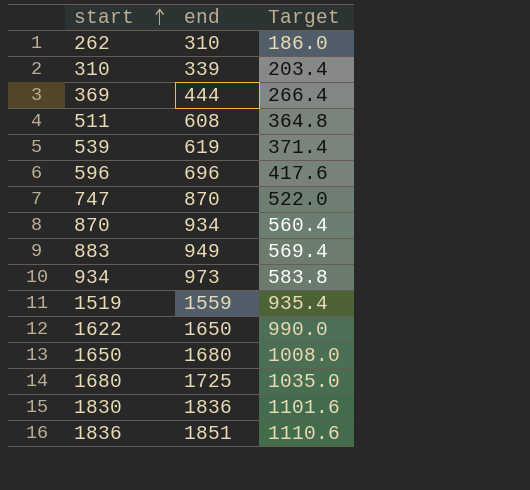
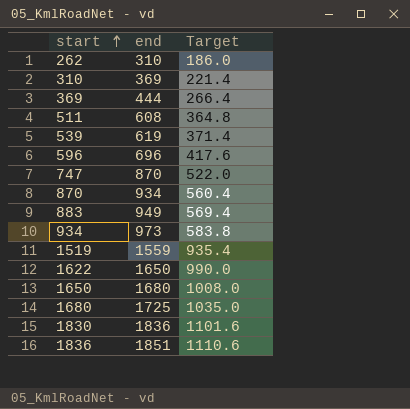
310 | end: 339 -> 369
310 | Target: 203.4 -> 221.4

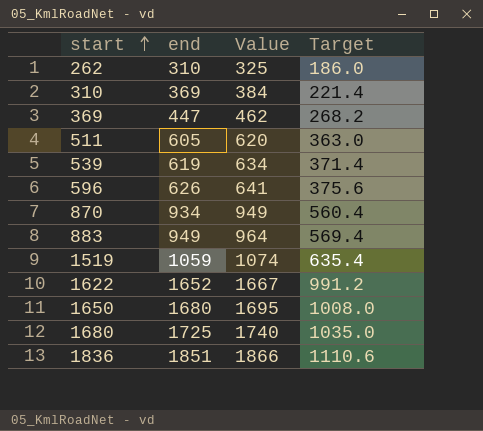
column Value | formula: none -> [end] + 15
row 747: 870 | 522.0 -> none
row 934: 973 | 583.8 -> none
row 1830: 1836 | 1101.6 -> none
369 | end: 444 -> 447
369 | Target: 266.4 -> 268.2
511 | end: 608 -> 605
511 | Target: 364.8 -> 363.0
596 | end: 696 -> 626
596 | Target: 417.6 -> 375.6
1519 | end: 1559 -> 1059
1519 | Target: 935.4 -> 635.4
1622 | end: 1650 -> 1652
1622 | Target: 990.0 -> 991.2

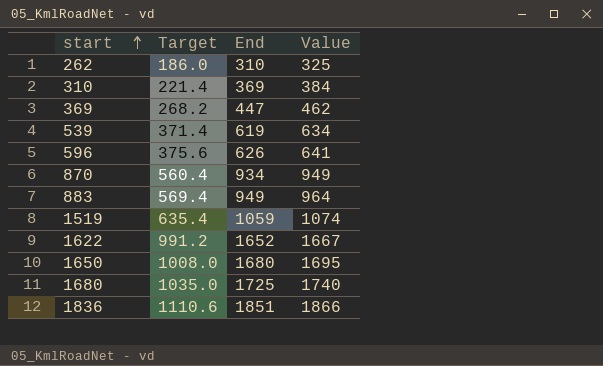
column Target | position: 4 -> 2
column name: end -> End
row 511: 605 | 620 | 363.0 -> none

